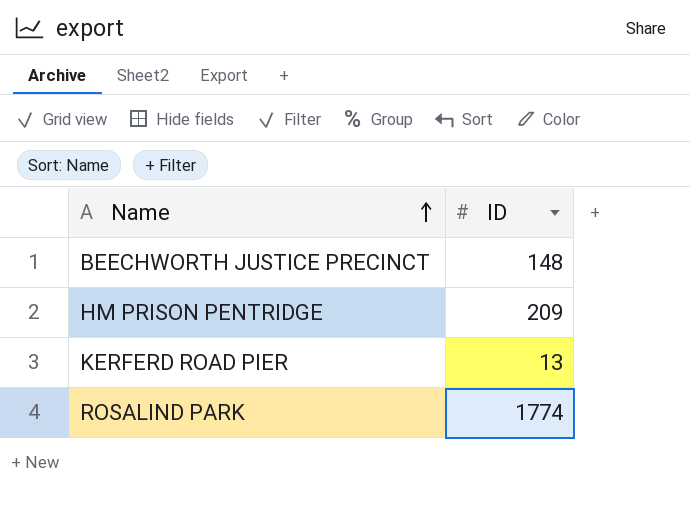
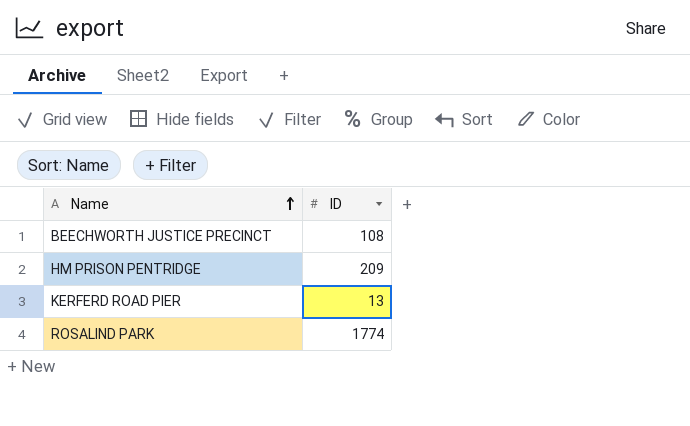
BEECHWORTH JUSTICE PRECINCT | ID: 148 -> 108

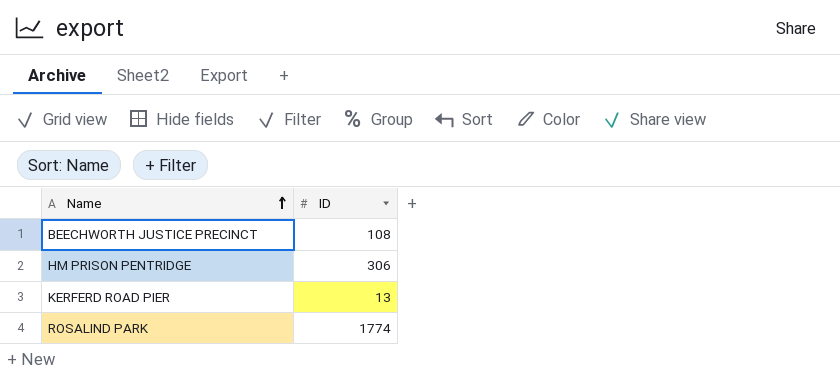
HM PRISON PENTRIDGE | ID: 209 -> 306

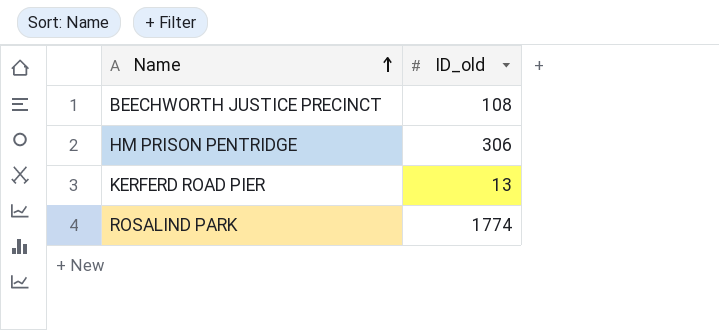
column name: ID -> ID_old

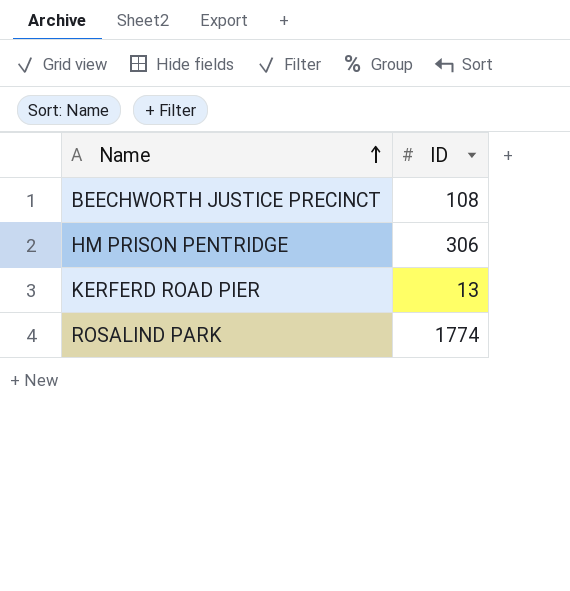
column name: ID_old -> ID

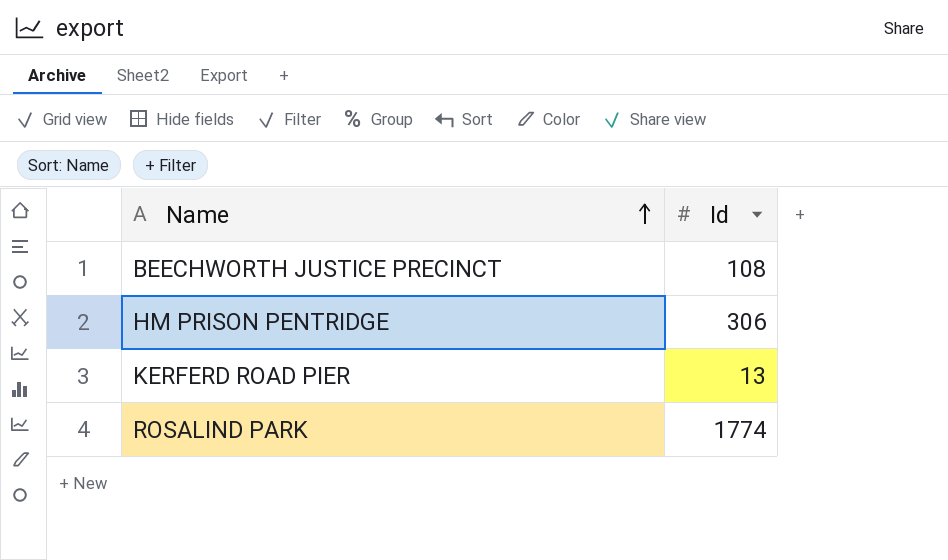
column name: ID -> Id

